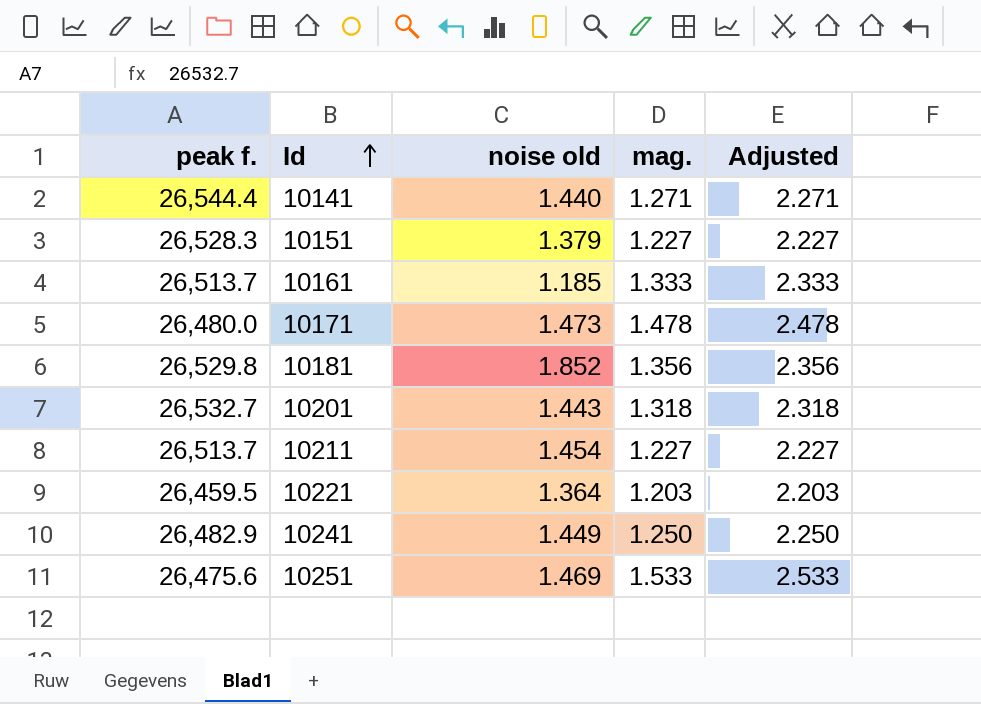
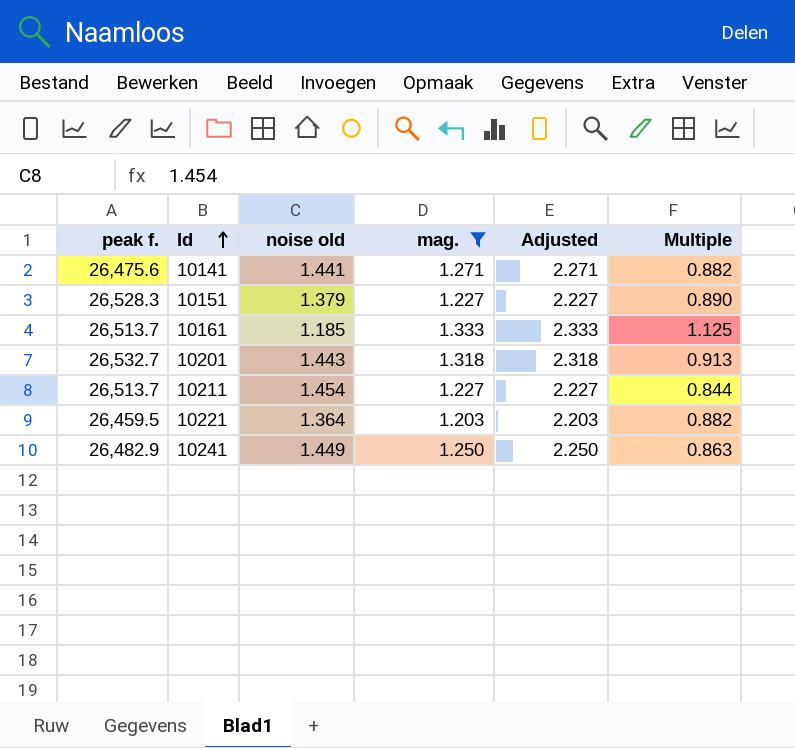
filter: none -> mag. <= 1.333
column Multiple | formula: none -> [mag.] / [noise old]
10141 | peak f.: 26,544.4 -> 26,475.6
10141 | noise old: 1.440 -> 1.441

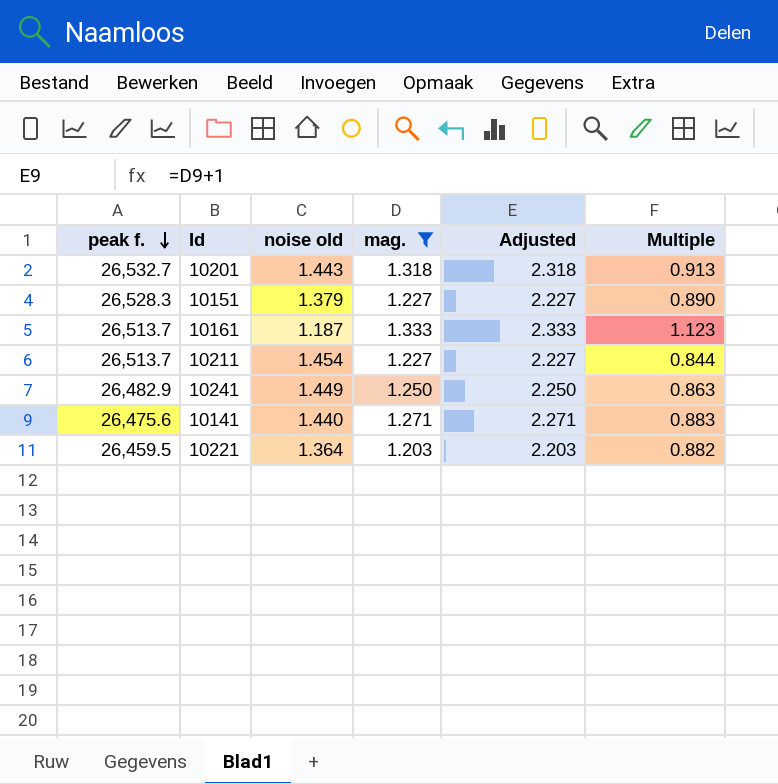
row order: Id ascending -> peak f. descending
10161 | noise old: 1.185 -> 1.187
10161 | Multiple: 1.125 -> 1.123
10141 | noise old: 1.441 -> 1.440
10141 | Multiple: 0.882 -> 0.883

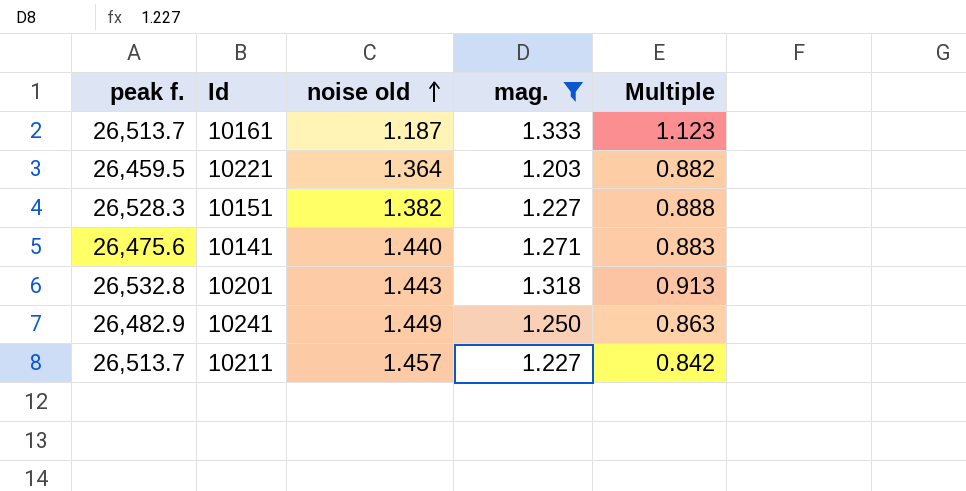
row order: peak f. descending -> noise old ascending
column Adjusted | formula: [mag.] + 1 -> none
10151 | noise old: 1.379 -> 1.382
10151 | Multiple: 0.890 -> 0.888
10201 | peak f.: 26,532.7 -> 26,532.8
10211 | noise old: 1.454 -> 1.457
10211 | Multiple: 0.844 -> 0.842

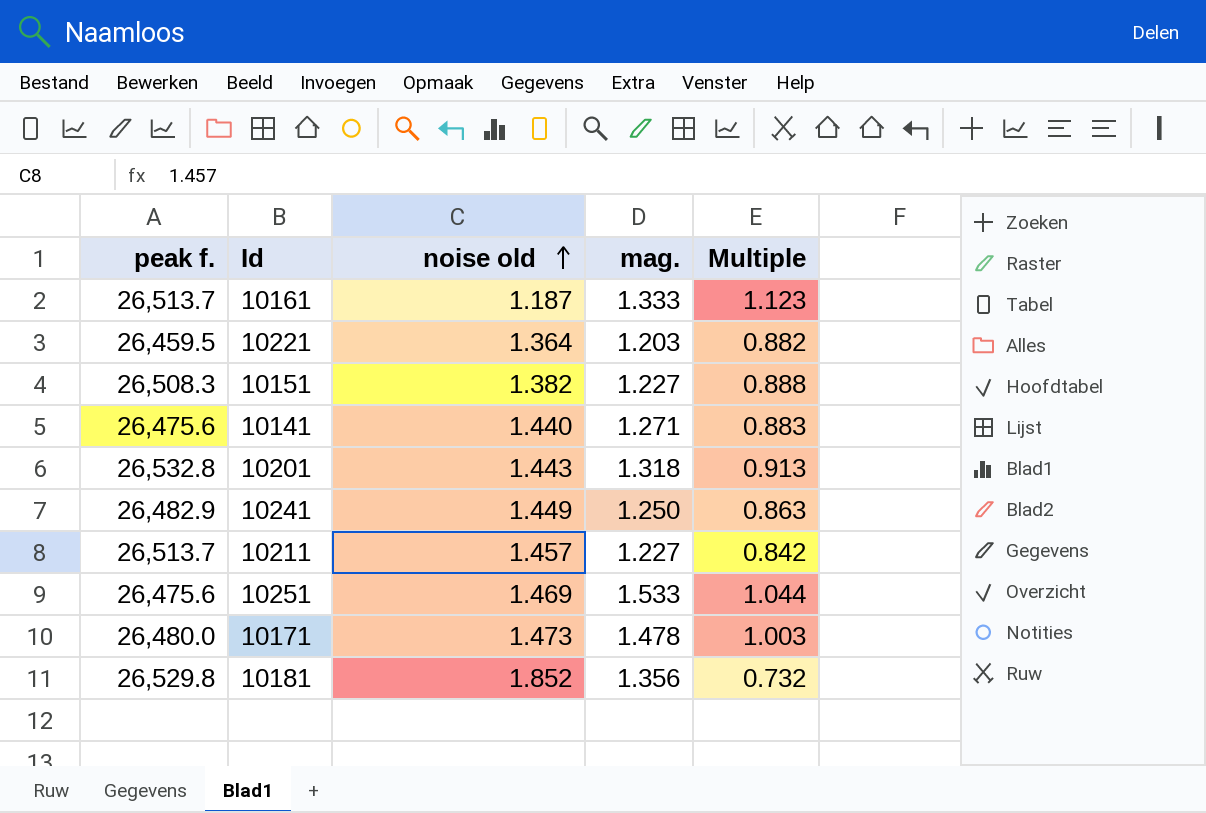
filter: mag. <= 1.333 -> none
10151 | peak f.: 26,528.3 -> 26,508.3

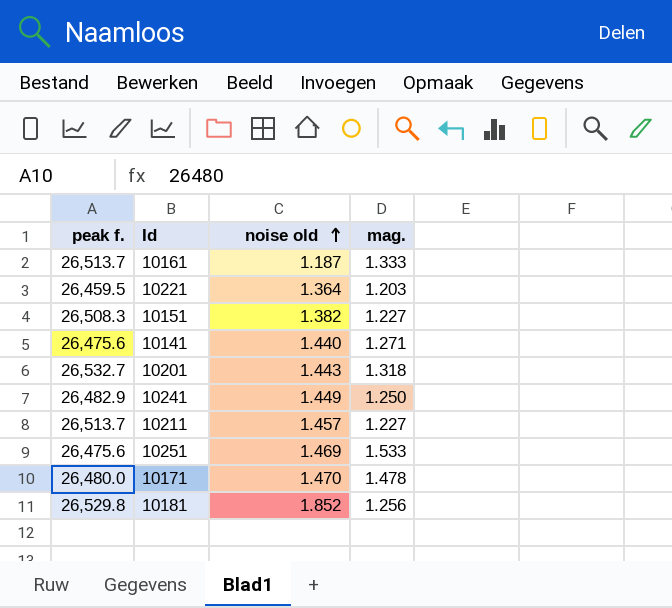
column Multiple | formula: [mag.] / [noise old] -> none
10201 | peak f.: 26,532.8 -> 26,532.7
10171 | noise old: 1.473 -> 1.470
10181 | mag.: 1.356 -> 1.256

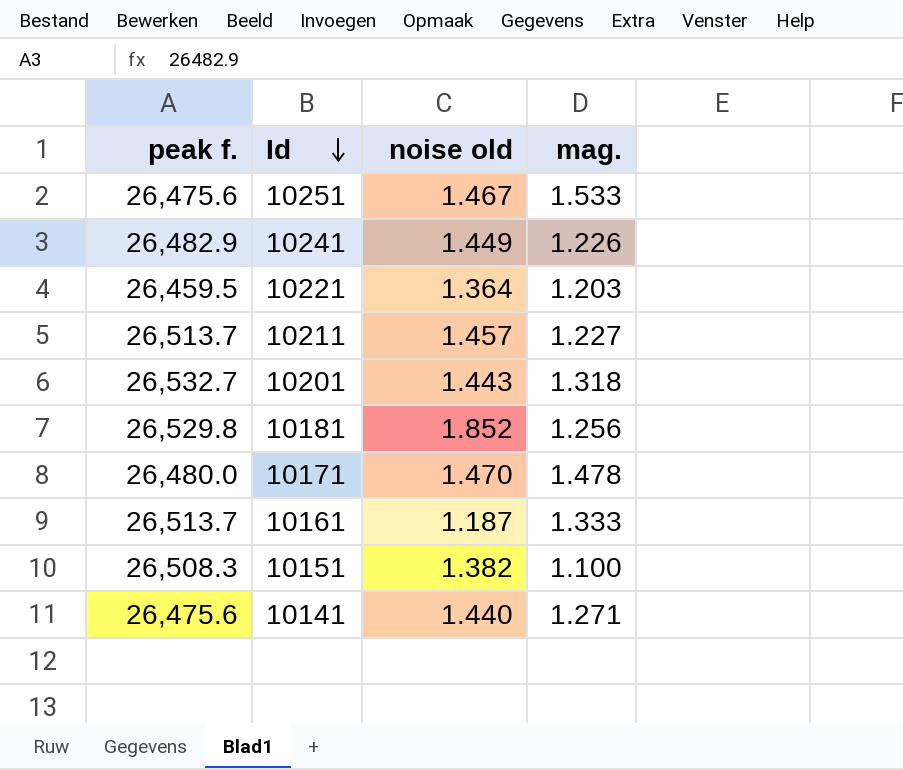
row order: noise old ascending -> Id descending
10251 | noise old: 1.469 -> 1.467
10241 | mag.: 1.250 -> 1.226
10151 | mag.: 1.227 -> 1.100

